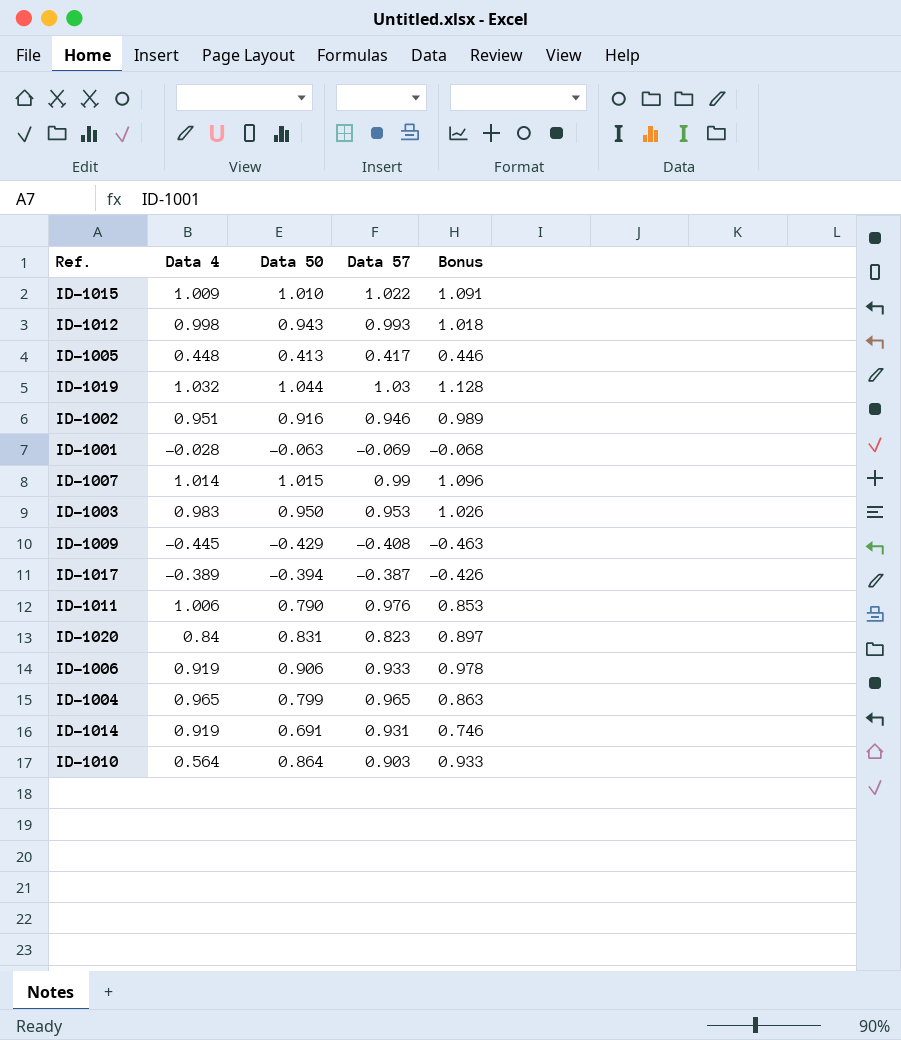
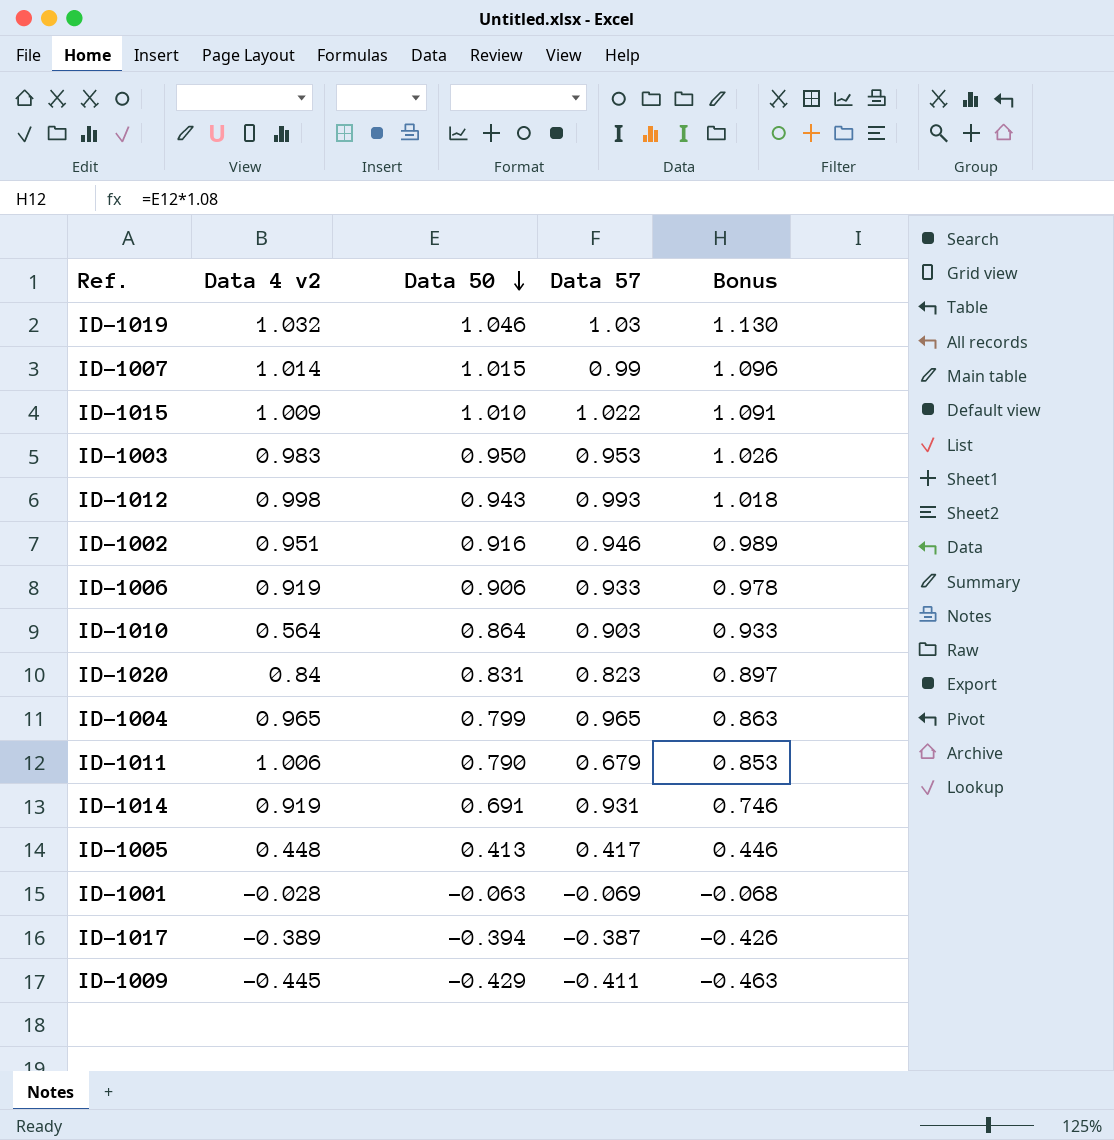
row order: none -> Data 50 descending
column name: Data 4 -> Data 4 v2
ID-1019 | Data 50: 1.044 -> 1.046
ID-1019 | Bonus: 1.128 -> 1.130
ID-1011 | Data 57: 0.976 -> 0.679
ID-1009 | Data 57: -0.408 -> -0.411

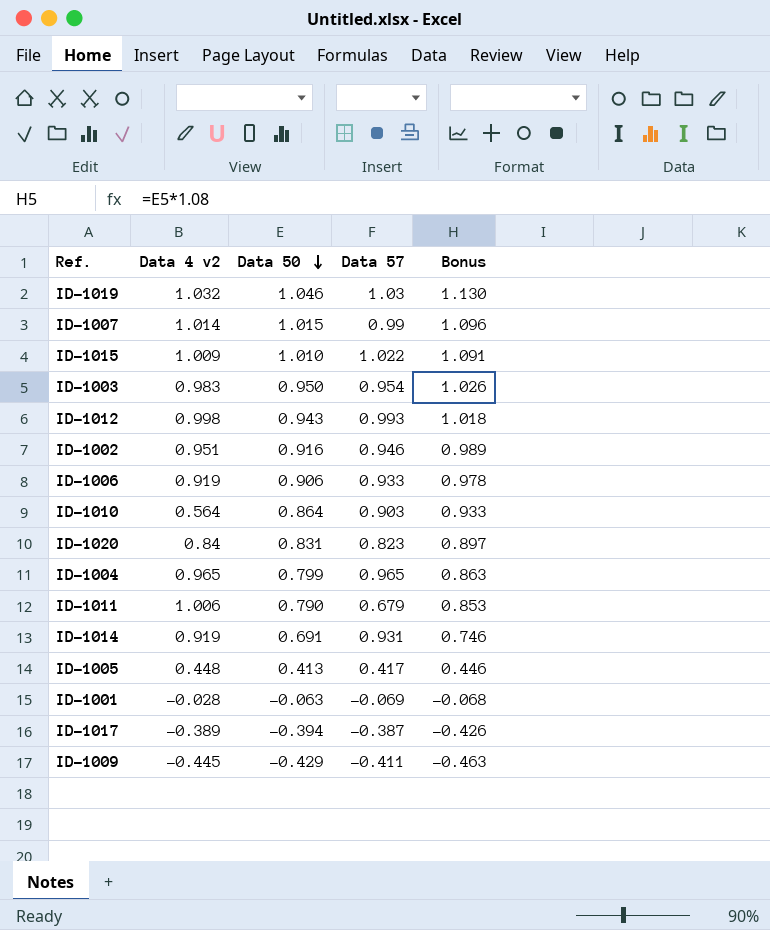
ID-1003 | Data 57: 0.953 -> 0.954

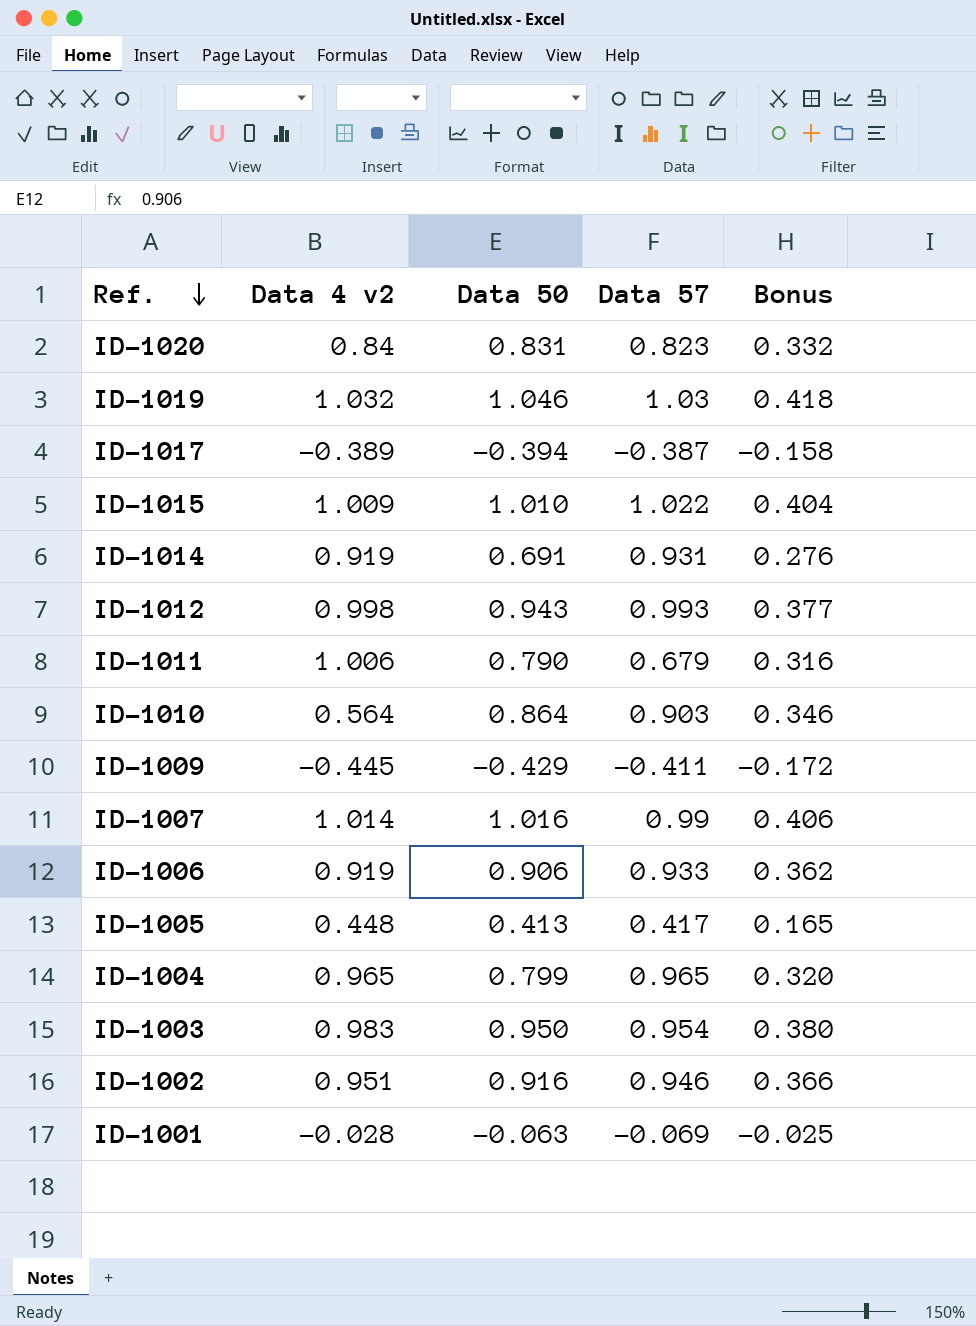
row order: Data 50 descending -> Ref. descending
column Bonus | formula: [Data 50] * 1.08 -> [Data 50] * 0.4
ID-1007 | Data 50: 1.015 -> 1.016

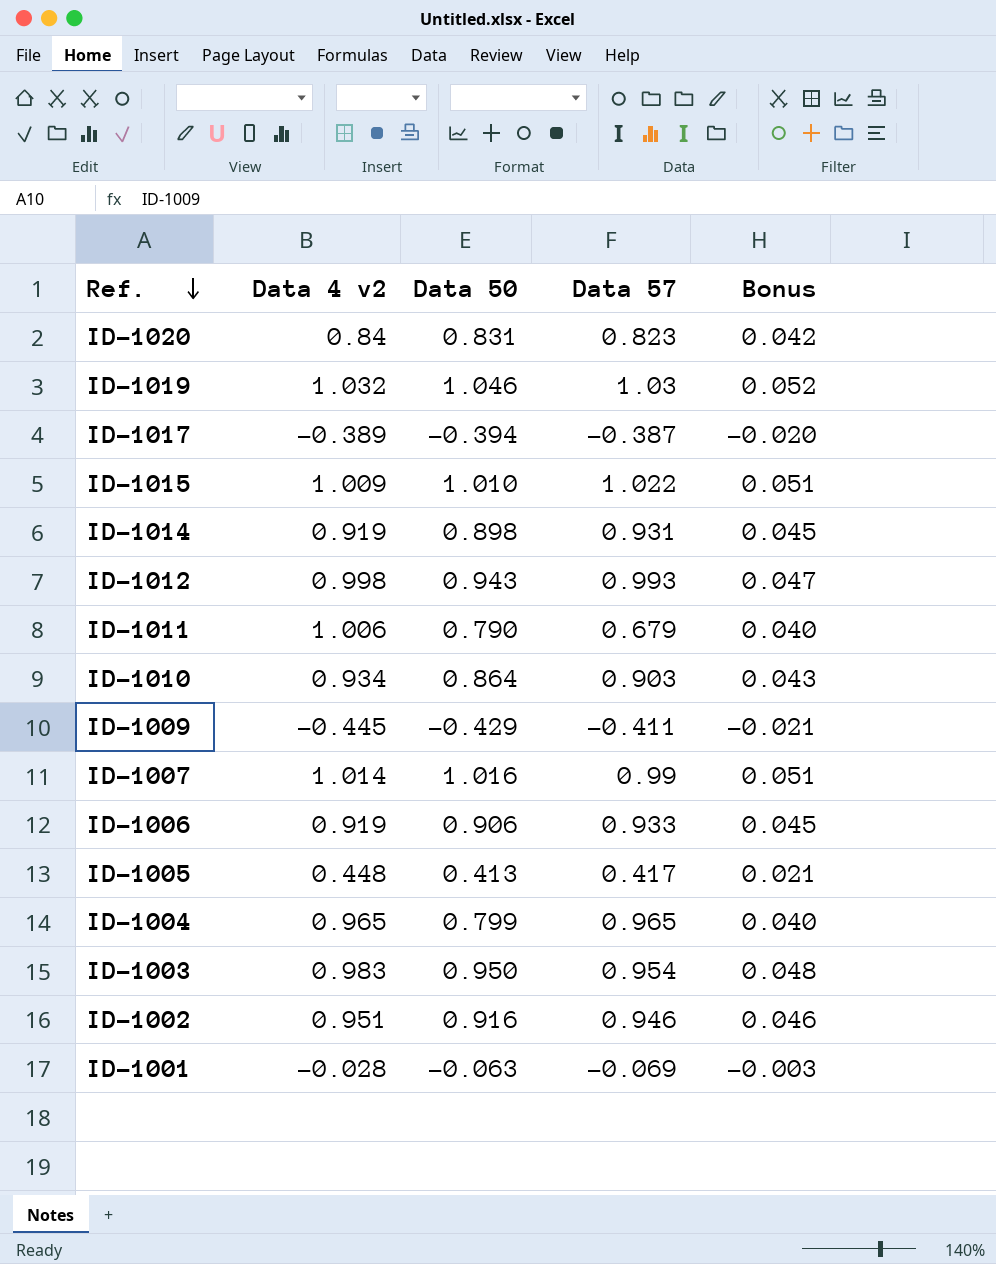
column Bonus | formula: [Data 50] * 0.4 -> [Data 50] * 0.05
ID-1014 | Data 50: 0.691 -> 0.898
ID-1010 | Data 4 v2: 0.564 -> 0.934

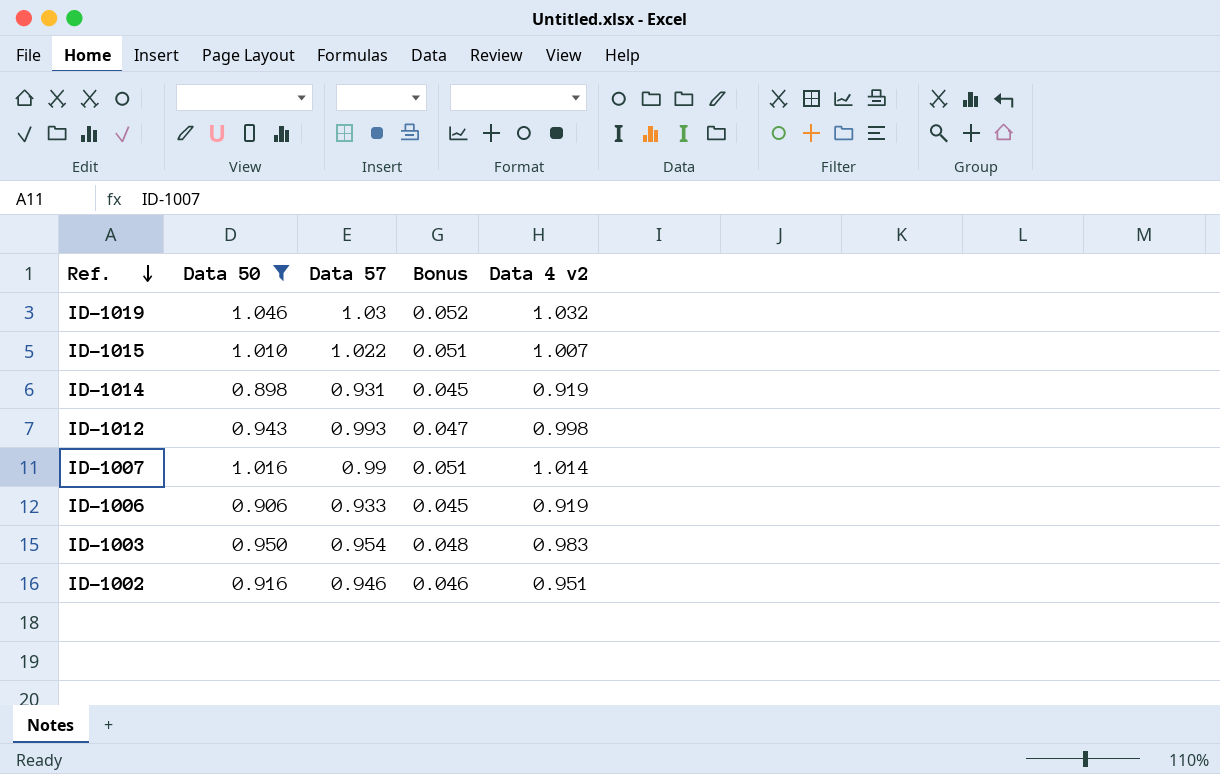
filter: none -> Data 50 >= 0.898
column Data 4 v2 | position: 2 -> 5
ID-1015 | Data 4 v2: 1.009 -> 1.007

